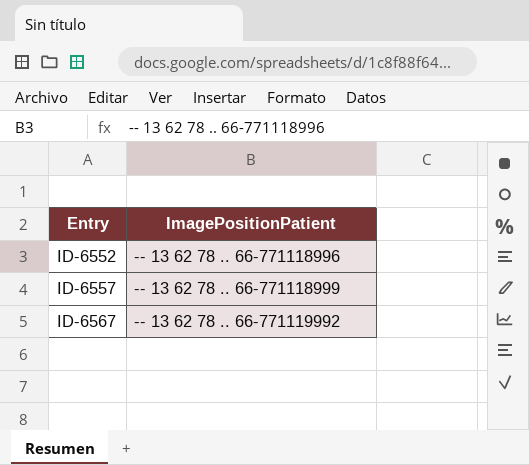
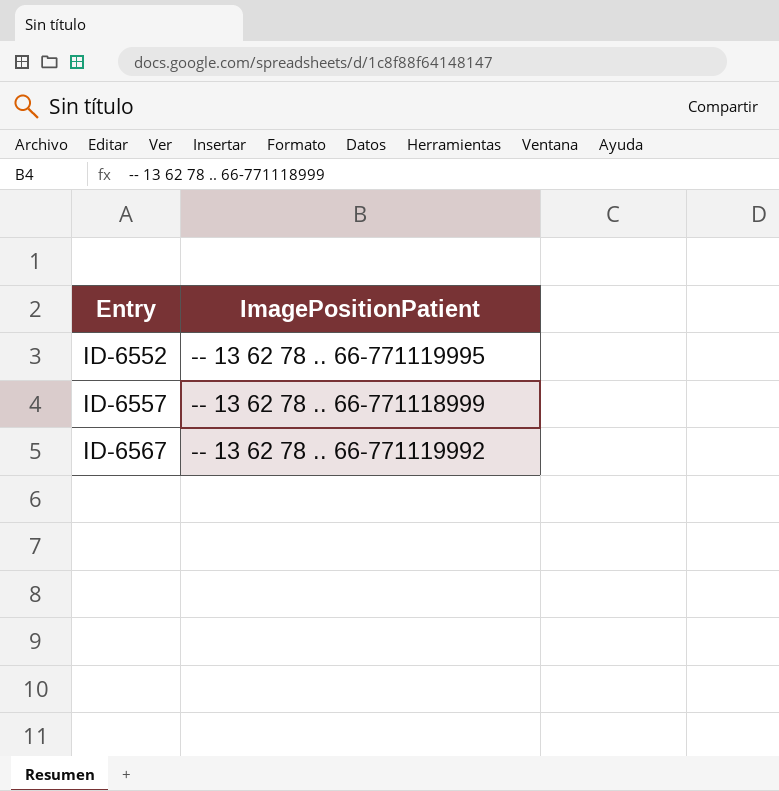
ID-6552 | ImagePositionPatient: -- 13 62 78 .. 66-771118996 -> -- 13 62 78 .. 66-771119995

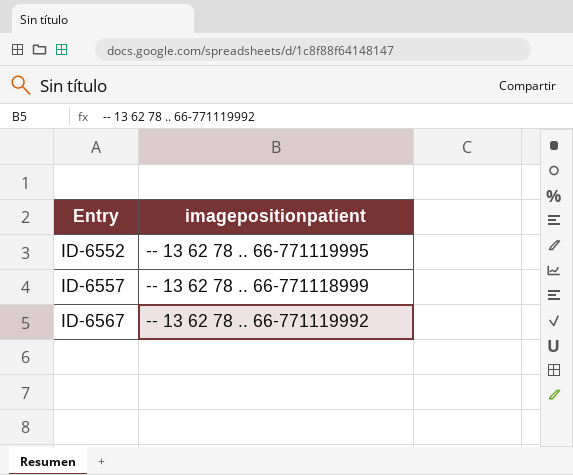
column name: ImagePositionPatient -> imagepositionpatient

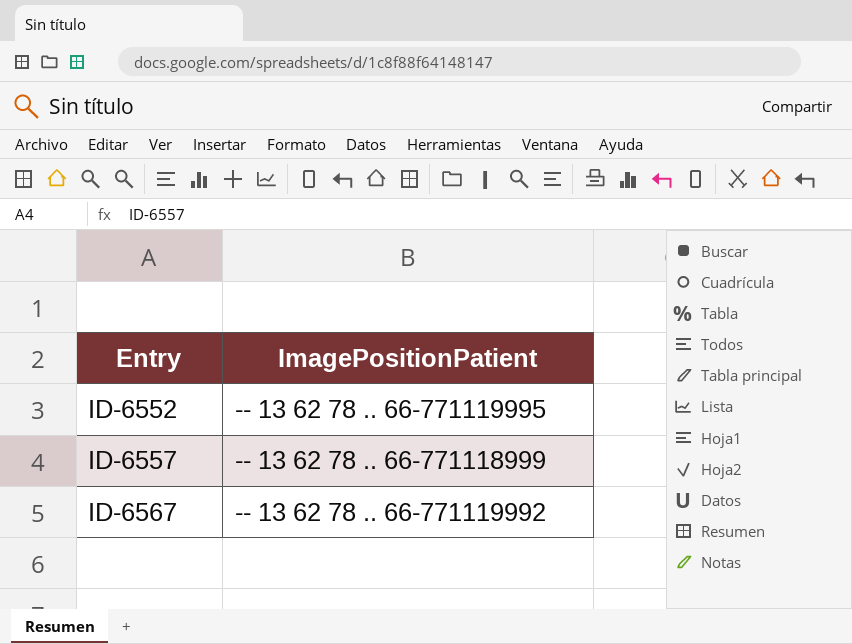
column name: imagepositionpatient -> ImagePositionPatient

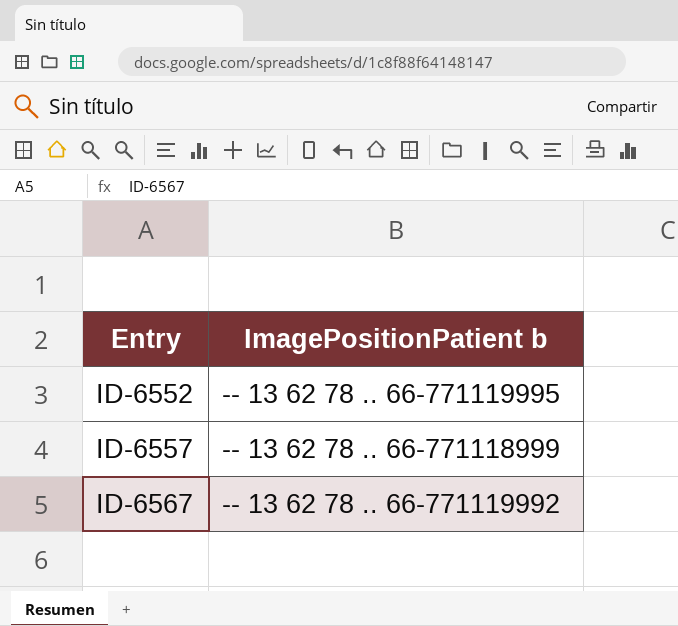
column name: ImagePositionPatient -> ImagePositionPatient b

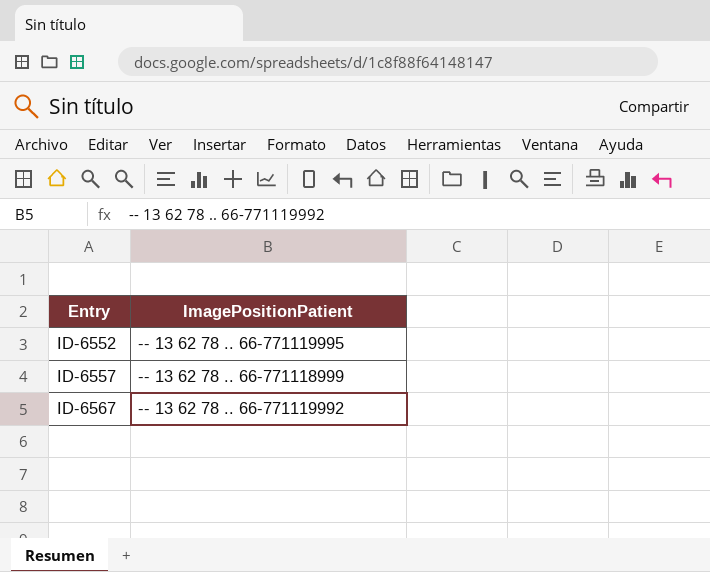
column name: ImagePositionPatient b -> ImagePositionPatient

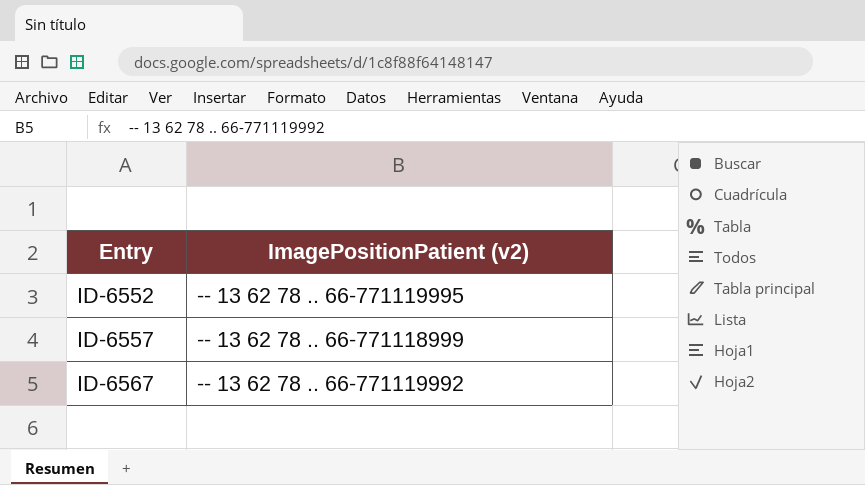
column name: ImagePositionPatient -> ImagePositionPatient (v2)

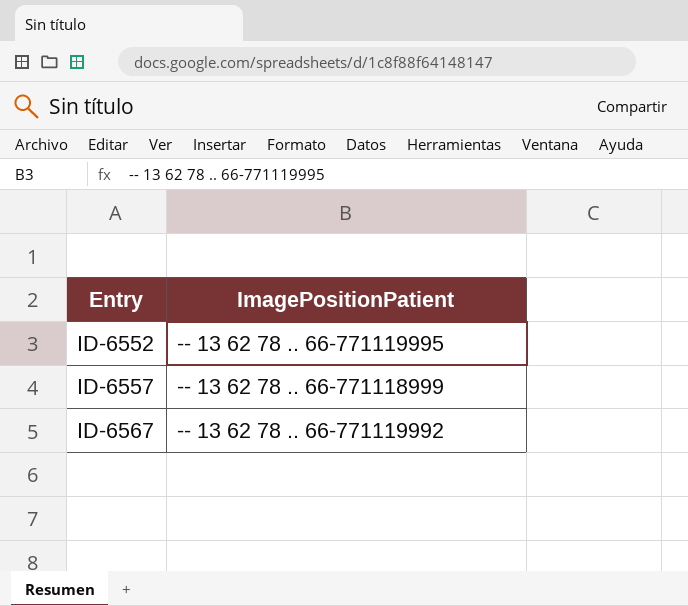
column name: ImagePositionPatient (v2) -> ImagePositionPatient

